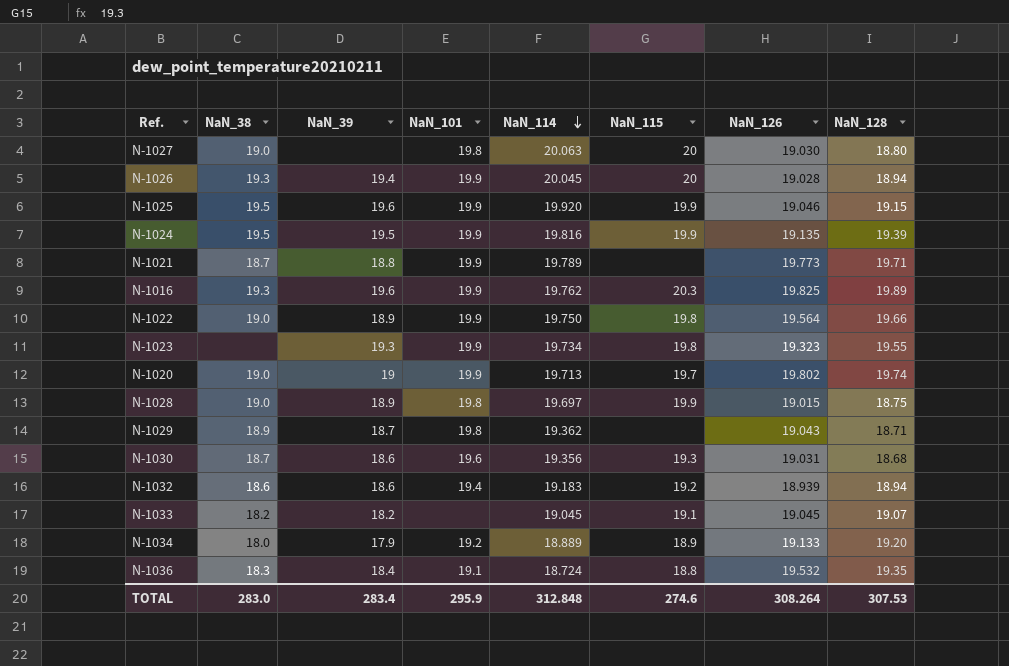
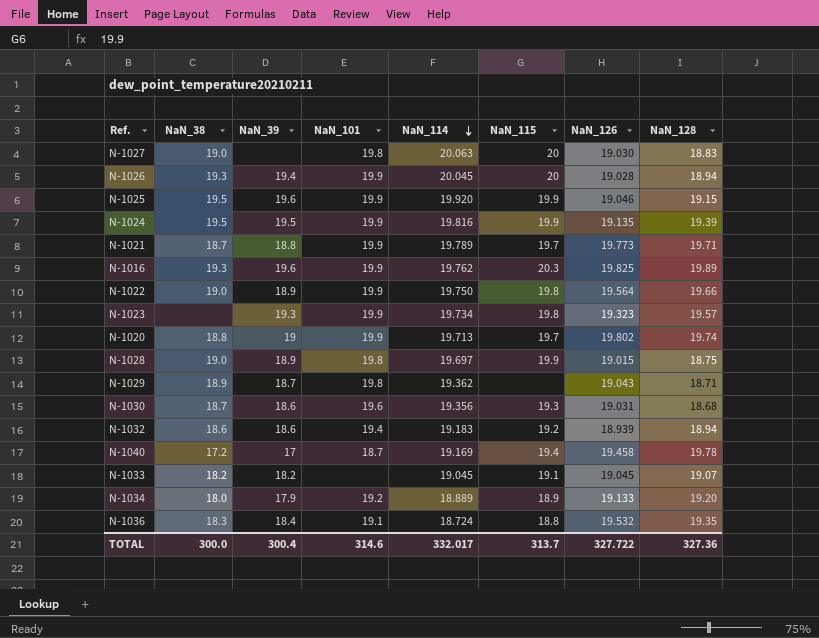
N-1027 | NaN_128: 18.80 -> 18.83
N-1021 | NaN_115: none -> 19.7
N-1023 | NaN_128: 19.55 -> 19.57
N-1020 | NaN_38: 19.0 -> 18.8
row N-1040: none -> 17.2 | 17 | 18.7 | 19.169 | 19.4 | 19.458 | 19.78
TOTAL | NaN_38: 283.0 -> 300.0
TOTAL | NaN_39: 283.4 -> 300.4
TOTAL | NaN_101: 295.9 -> 314.6
TOTAL | NaN_114: 312.848 -> 332.017
TOTAL | NaN_115: 274.6 -> 313.7
TOTAL | NaN_126: 308.264 -> 327.722
TOTAL | NaN_128: 307.53 -> 327.36

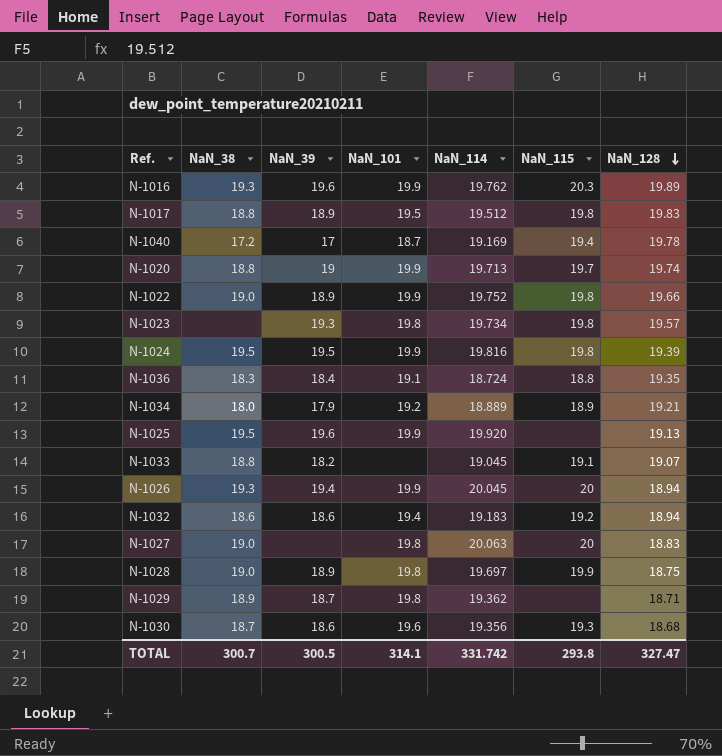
row order: NaN_114 descending -> NaN_128 descending
column NaN_126 | position: 7 -> none
row N-1021: 18.7 | 18.8 | 19.9 | 19.789 | 19.7 | 19.773 | 19.71 -> none
row N-1017: none -> 18.8 | 18.9 | 19.5 | 19.512 | 19.8 | 19.83
N-1022 | NaN_114: 19.750 -> 19.752
N-1023 | NaN_101: 19.9 -> 19.8
N-1024 | NaN_115: 19.9 -> 19.8
N-1034 | NaN_128: 19.20 -> 19.21
N-1025 | NaN_115: 19.9 -> none
N-1025 | NaN_128: 19.15 -> 19.13
N-1033 | NaN_38: 18.2 -> 18.8
TOTAL | NaN_38: 300.0 -> 300.7
TOTAL | NaN_39: 300.4 -> 300.5
TOTAL | NaN_101: 314.6 -> 314.1
TOTAL | NaN_114: 332.017 -> 331.742
TOTAL | NaN_115: 313.7 -> 293.8
TOTAL | NaN_128: 327.36 -> 327.47

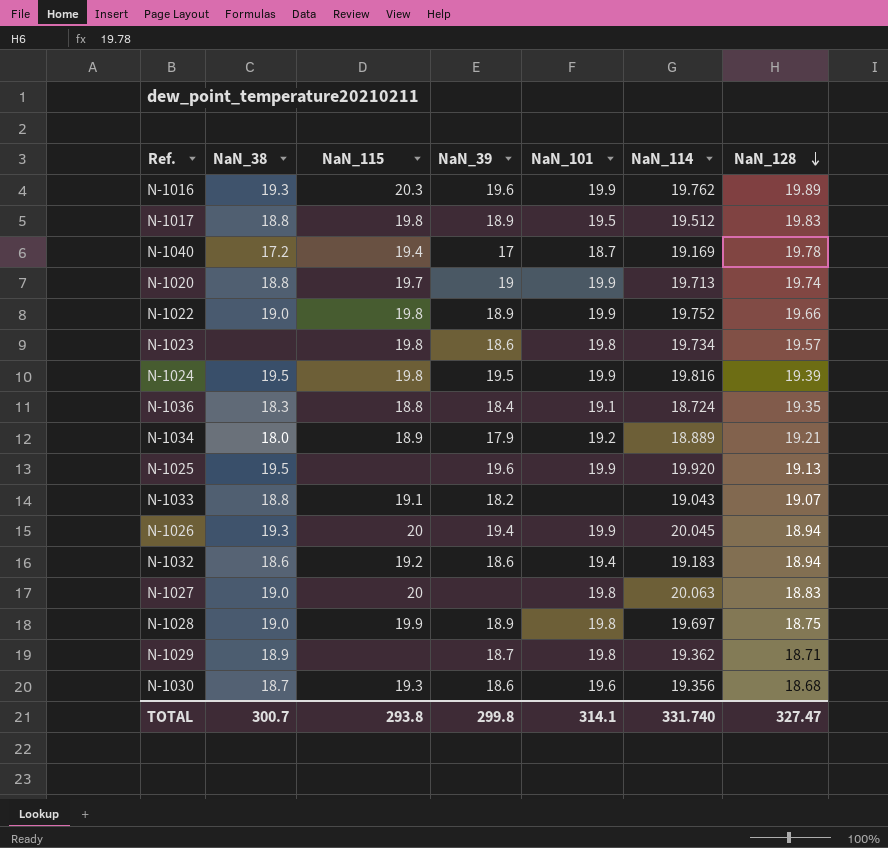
column NaN_115 | position: 6 -> 3
N-1023 | NaN_39: 19.3 -> 18.6
N-1033 | NaN_114: 19.045 -> 19.043
TOTAL | NaN_39: 300.5 -> 299.8
TOTAL | NaN_114: 331.742 -> 331.740

